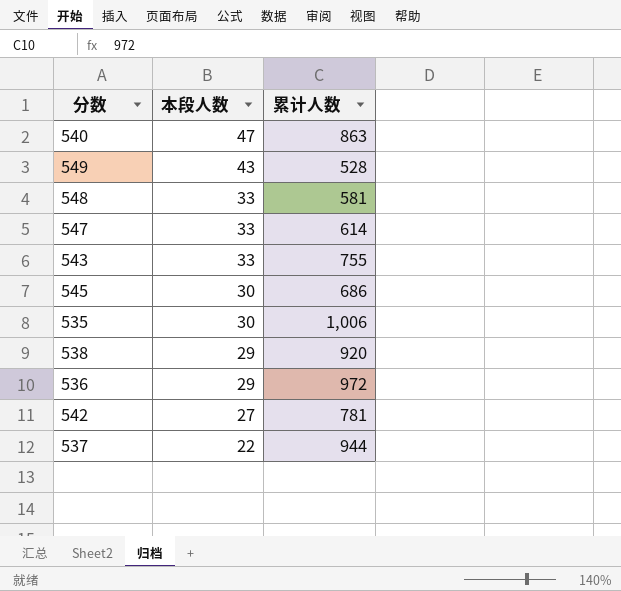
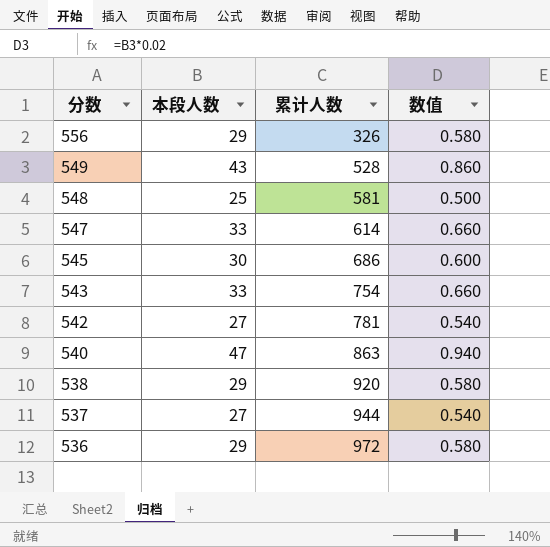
row order: 本段人数 descending -> 分数 descending
column 数值 | formula: none -> [本段人数] * 0.02
row 535: 30 | 1,006 -> none
row 556: none -> 29 | 326 | 0.580
548 | 本段人数: 33 -> 25
543 | 累计人数: 755 -> 754
537 | 本段人数: 22 -> 27

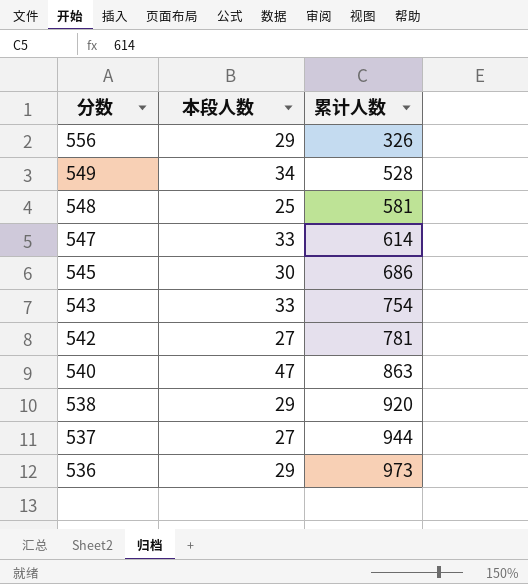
column 数值 | formula: [本段人数] * 0.02 -> none
549 | 本段人数: 43 -> 34
536 | 累计人数: 972 -> 973

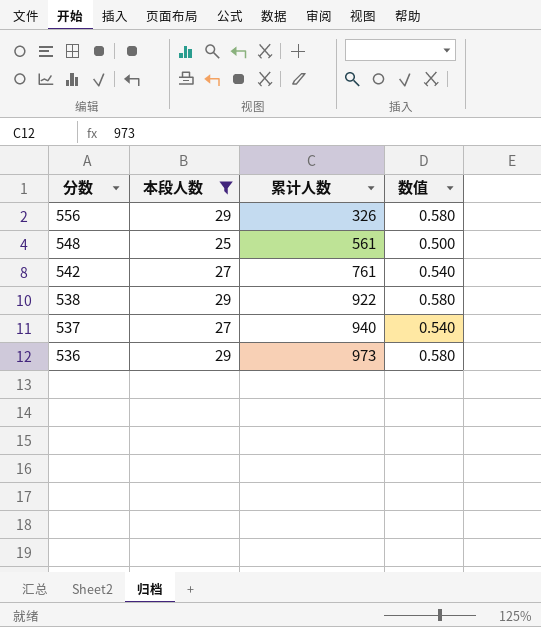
filter: none -> 本段人数 <= 29
column 数值 | formula: none -> [本段人数] * 0.02
548 | 累计人数: 581 -> 561
542 | 累计人数: 781 -> 761
538 | 累计人数: 920 -> 922
537 | 累计人数: 944 -> 940

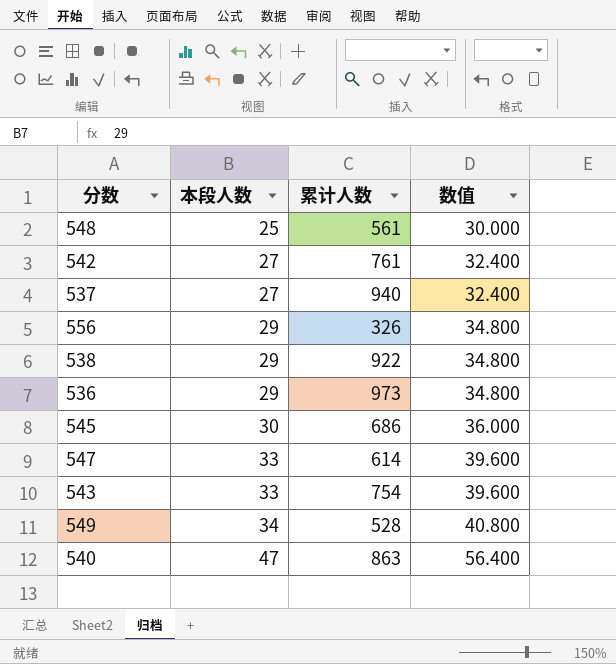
filter: 本段人数 <= 29 -> none
row order: 分数 descending -> 本段人数 ascending
column 数值 | formula: [本段人数] * 0.02 -> [本段人数] * 1.2

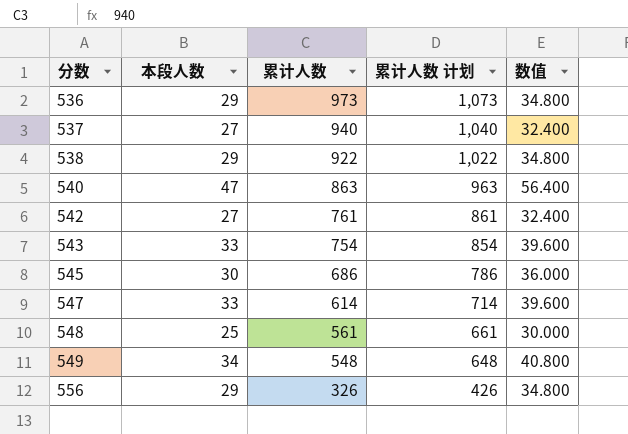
row order: 本段人数 ascending -> 分数 ascending
column 累计人数 计划 | formula: none -> [累计人数] + 100
549 | 累计人数: 528 -> 548

